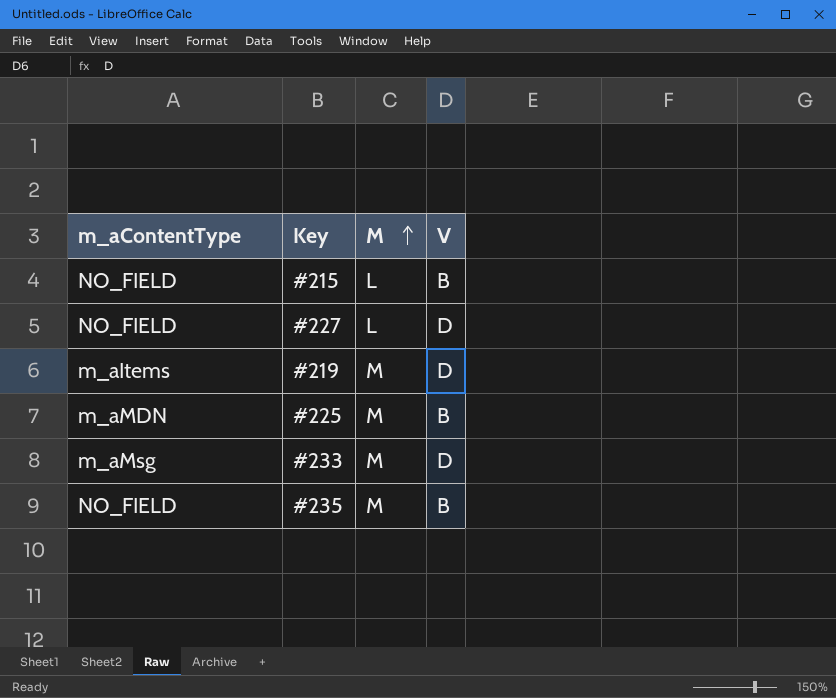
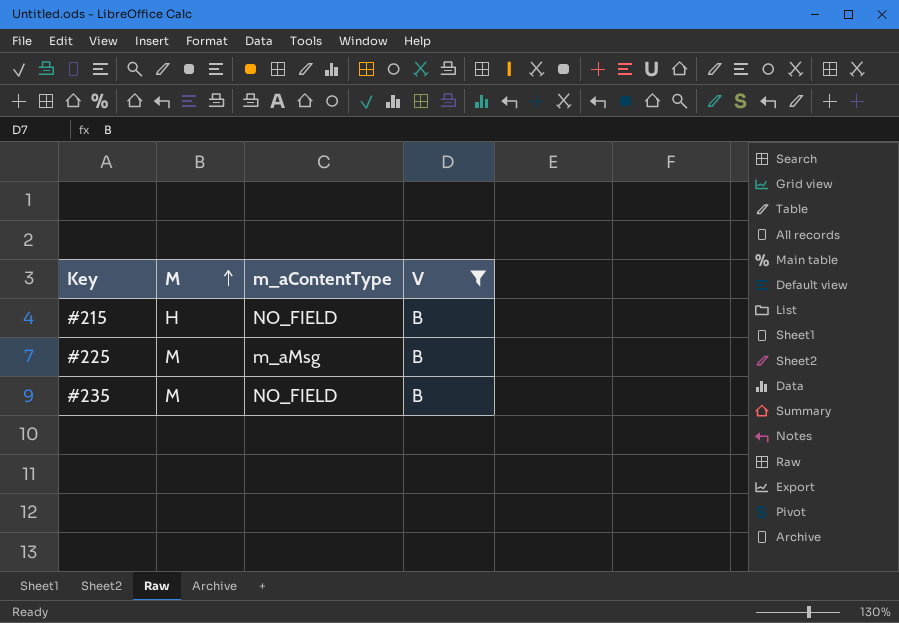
filter: none -> V = B
column m_aContentType | position: 1 -> 3
#215 | M: L -> H
#225 | m_aContentType: m_aMDN -> m_aMsg

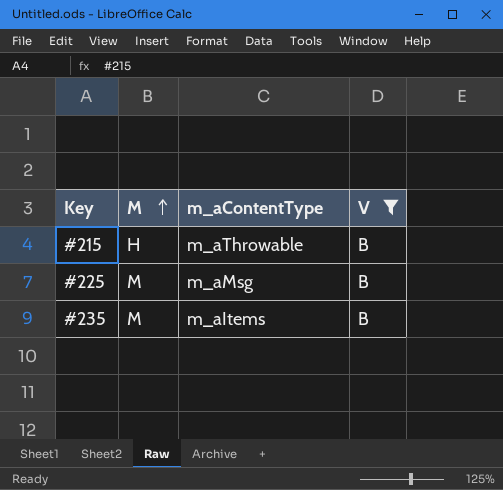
#215 | m_aContentType: NO_FIELD -> m_aThrowable
#235 | m_aContentType: NO_FIELD -> m_aItems

